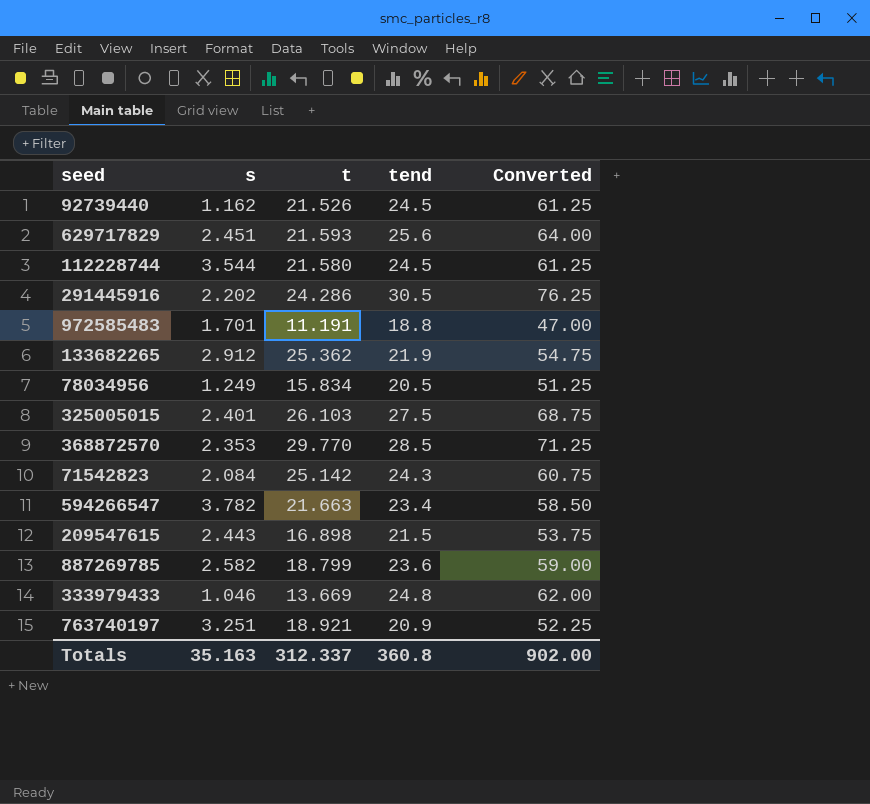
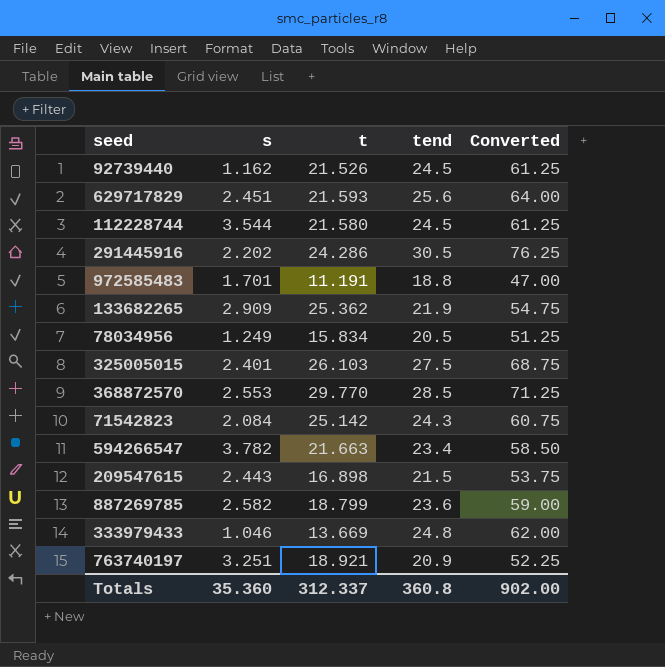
133682265 | s: 2.912 -> 2.909
368872570 | s: 2.353 -> 2.553
Totals | s: 35.163 -> 35.360

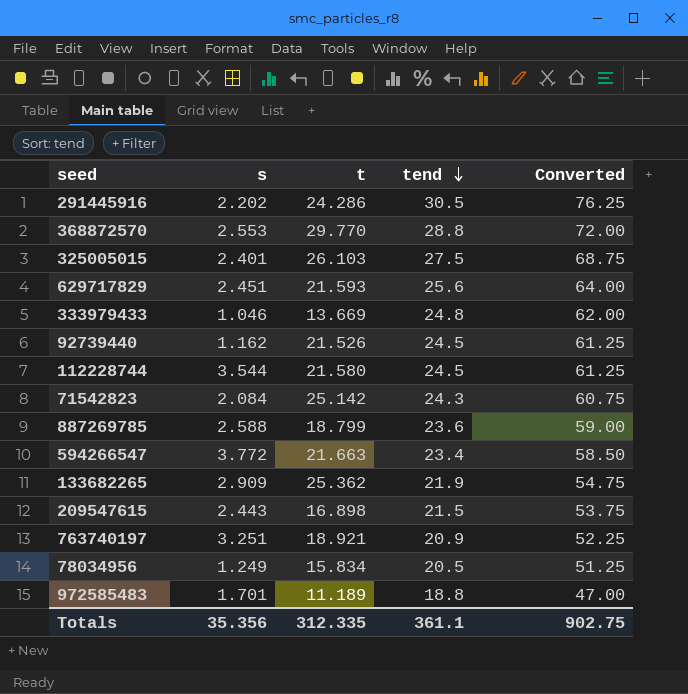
row order: none -> tend descending
368872570 | tend: 28.5 -> 28.8
368872570 | Converted: 71.25 -> 72.00
887269785 | s: 2.582 -> 2.588
594266547 | s: 3.782 -> 3.772
972585483 | t: 11.191 -> 11.189
Totals | s: 35.360 -> 35.356
Totals | t: 312.337 -> 312.335
Totals | tend: 360.8 -> 361.1
Totals | Converted: 902.00 -> 902.75

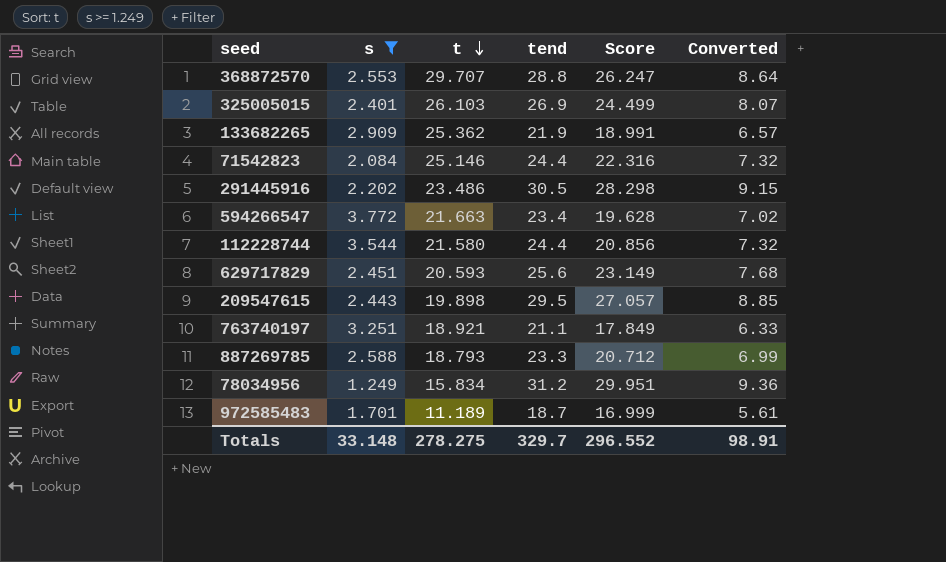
filter: none -> s >= 1.249
row order: tend descending -> t descending
column Score | formula: none -> [tend] - [s]
column Converted | formula: [tend] * 2.5 -> [tend] * 0.3
368872570 | t: 29.770 -> 29.707
325005015 | tend: 27.5 -> 26.9
71542823 | t: 25.142 -> 25.146
71542823 | tend: 24.3 -> 24.4
291445916 | t: 24.286 -> 23.486
112228744 | tend: 24.5 -> 24.4
629717829 | t: 21.593 -> 20.593
209547615 | t: 16.898 -> 19.898
209547615 | tend: 21.5 -> 29.5
763740197 | tend: 20.9 -> 21.1
887269785 | t: 18.799 -> 18.793
887269785 | tend: 23.6 -> 23.3
78034956 | tend: 20.5 -> 31.2
972585483 | tend: 18.8 -> 18.7
Totals | s: 35.356 -> 33.148
Totals | t: 312.335 -> 278.275
Totals | tend: 361.1 -> 329.7
Totals | Converted: 902.75 -> 98.91

